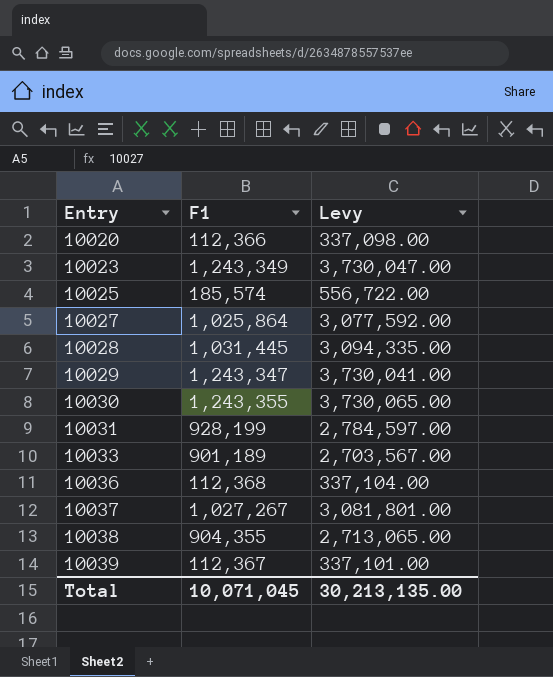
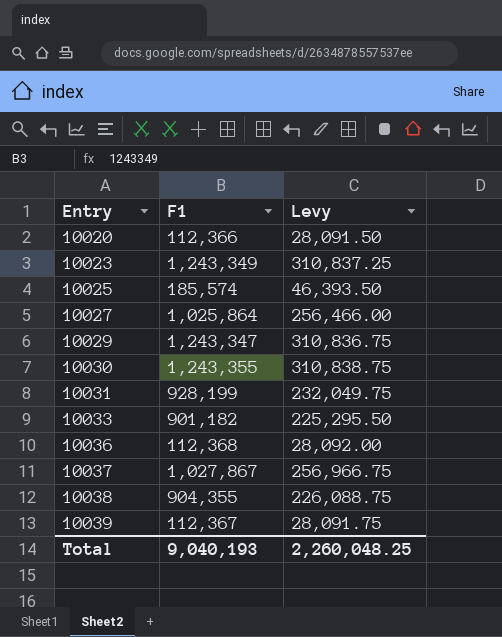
column Levy | formula: [F1] * 3 -> [F1] * 0.25
row 10028: 1,031,445 | 3,094,335.00 -> none
10033 | F1: 901,189 -> 901,182
10037 | F1: 1,027,267 -> 1,027,867
Total | F1: 10,071,045 -> 9,040,193
Total | Levy: 30,213,135.00 -> 2,260,048.25

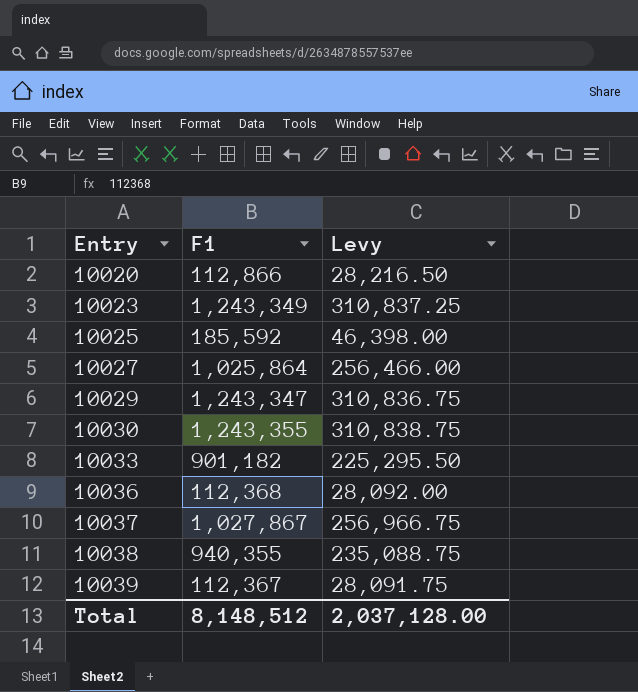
row 10031: 928,199 | 232,049.75 -> none
10020 | F1: 112,366 -> 112,866
10020 | Levy: 28,091.50 -> 28,216.50
10025 | F1: 185,574 -> 185,592
10025 | Levy: 46,393.50 -> 46,398.00
10038 | F1: 904,355 -> 940,355
10038 | Levy: 226,088.75 -> 235,088.75
Total | F1: 9,040,193 -> 8,148,512
Total | Levy: 2,260,048.25 -> 2,037,128.00

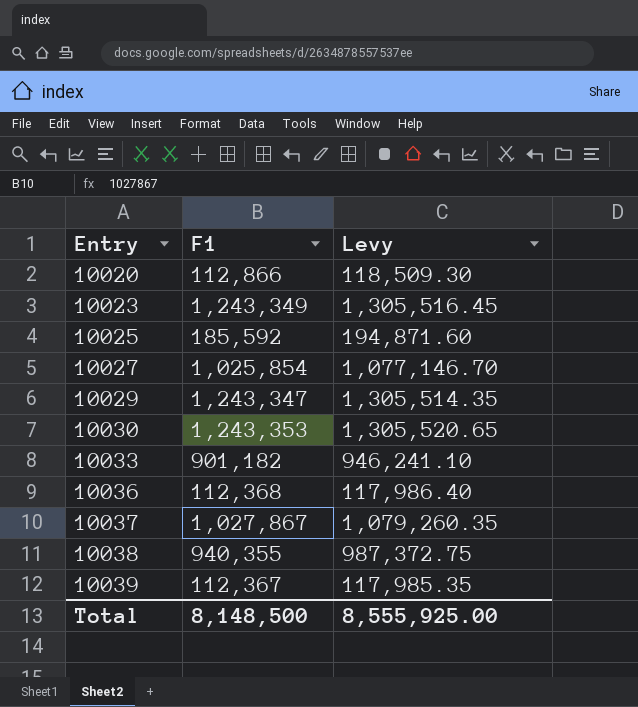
column Levy | formula: [F1] * 0.25 -> [F1] * 1.05
10027 | F1: 1,025,864 -> 1,025,854
10030 | F1: 1,243,355 -> 1,243,353
Total | F1: 8,148,512 -> 8,148,500
Total | Levy: 2,037,128.00 -> 8,555,925.00

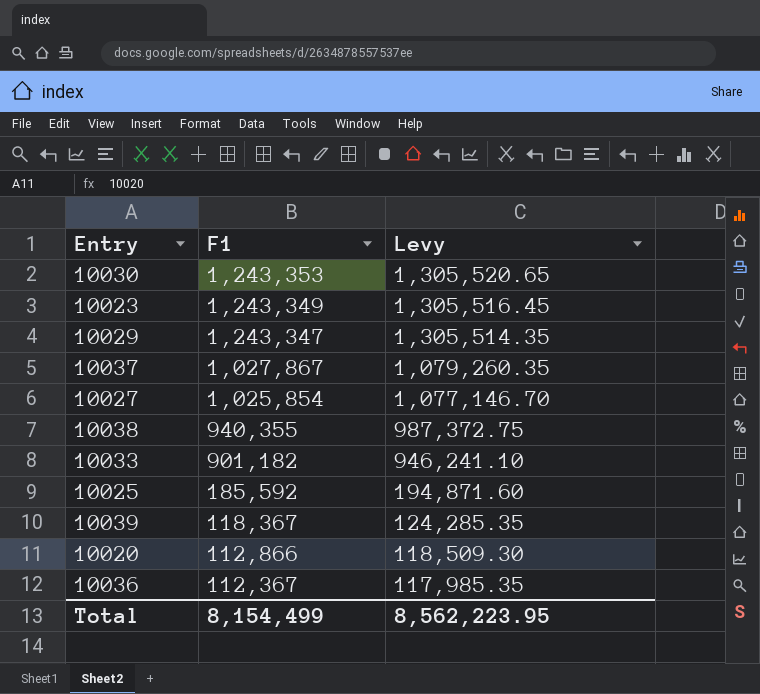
row order: Entry ascending -> F1 descending
10039 | F1: 112,367 -> 118,367
10039 | Levy: 117,985.35 -> 124,285.35
10036 | F1: 112,368 -> 112,367
10036 | Levy: 117,986.40 -> 117,985.35
Total | F1: 8,148,500 -> 8,154,499
Total | Levy: 8,555,925.00 -> 8,562,223.95

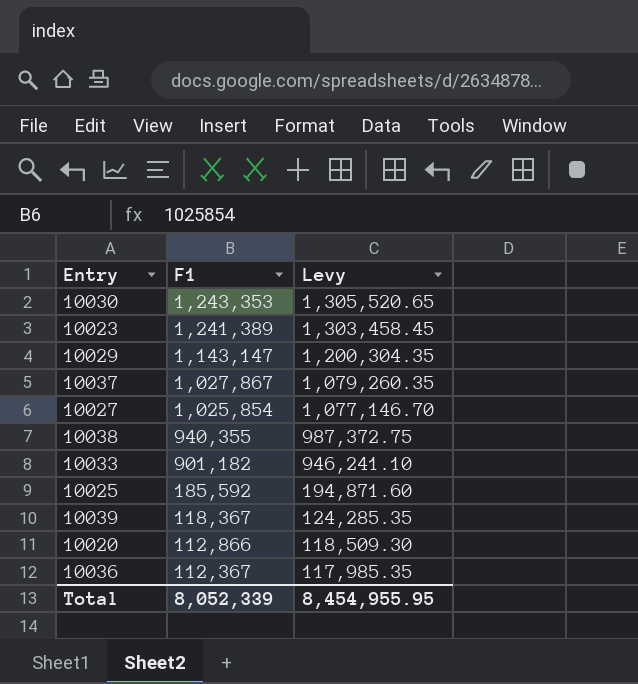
10023 | F1: 1,243,349 -> 1,241,389
10023 | Levy: 1,305,516.45 -> 1,303,458.45
10029 | F1: 1,243,347 -> 1,143,147
10029 | Levy: 1,305,514.35 -> 1,200,304.35
Total | F1: 8,154,499 -> 8,052,339
Total | Levy: 8,562,223.95 -> 8,454,955.95

